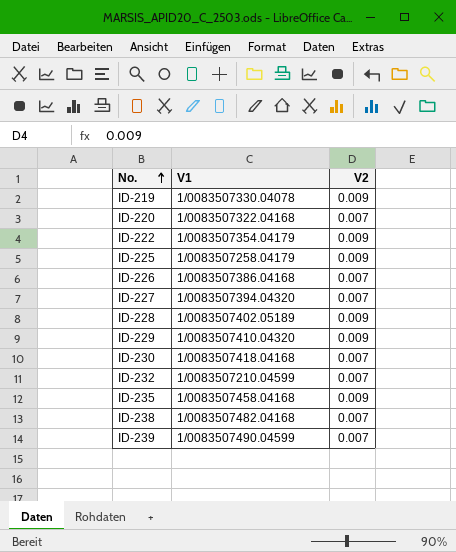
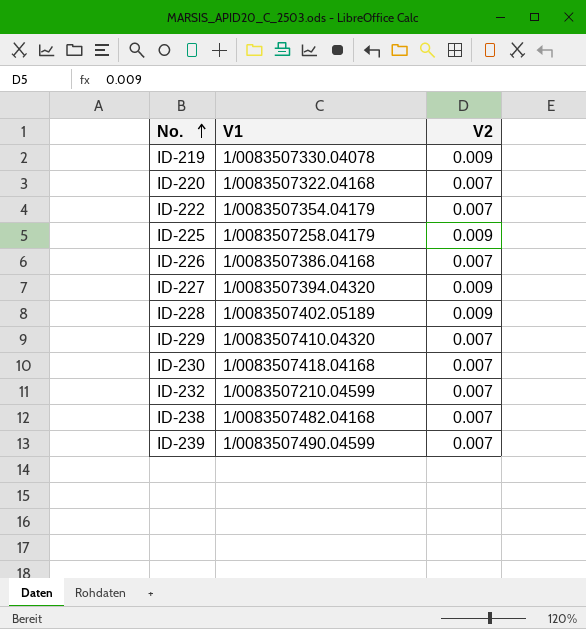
row ID-235: 1/0083507458.04168 | 0.009 -> none
ID-222 | V2: 0.009 -> 0.007
ID-227 | V2: 0.007 -> 0.009
ID-229 | V2: 0.009 -> 0.007

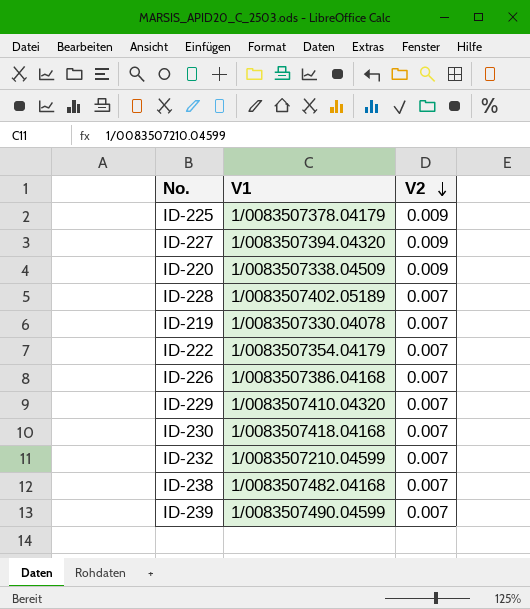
row order: No. ascending -> V2 descending
ID-225 | V1: 1/0083507258.04179 -> 1/0083507378.04179
ID-220 | V1: 1/0083507322.04168 -> 1/0083507338.04509
ID-220 | V2: 0.007 -> 0.009
ID-228 | V2: 0.009 -> 0.007
ID-219 | V2: 0.009 -> 0.007

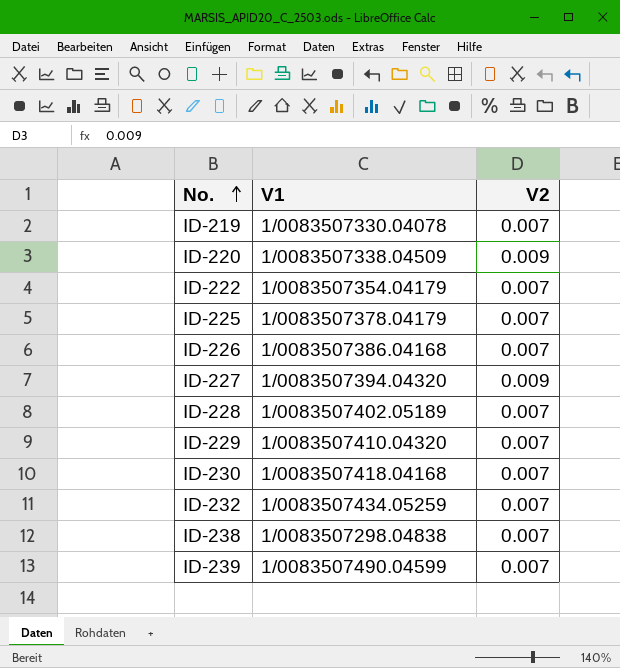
row order: V2 descending -> No. ascending
ID-225 | V2: 0.009 -> 0.007
ID-232 | V1: 1/0083507210.04599 -> 1/0083507434.05259
ID-238 | V1: 1/0083507482.04168 -> 1/0083507298.04838

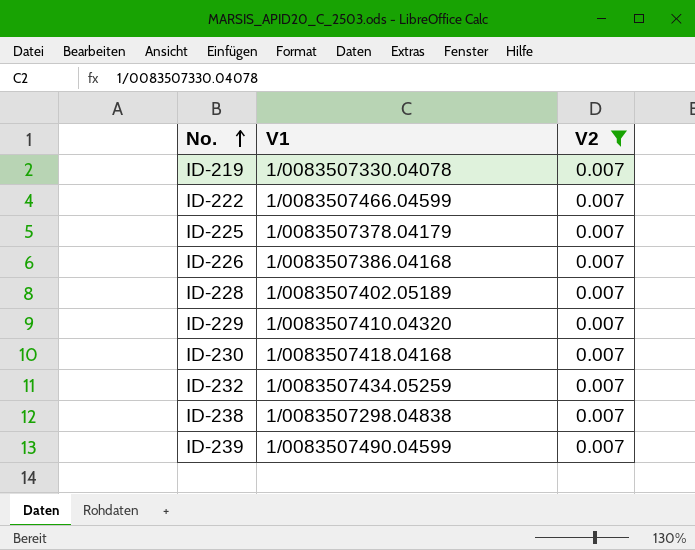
filter: none -> V2 = 0.007
ID-222 | V1: 1/0083507354.04179 -> 1/0083507466.04599

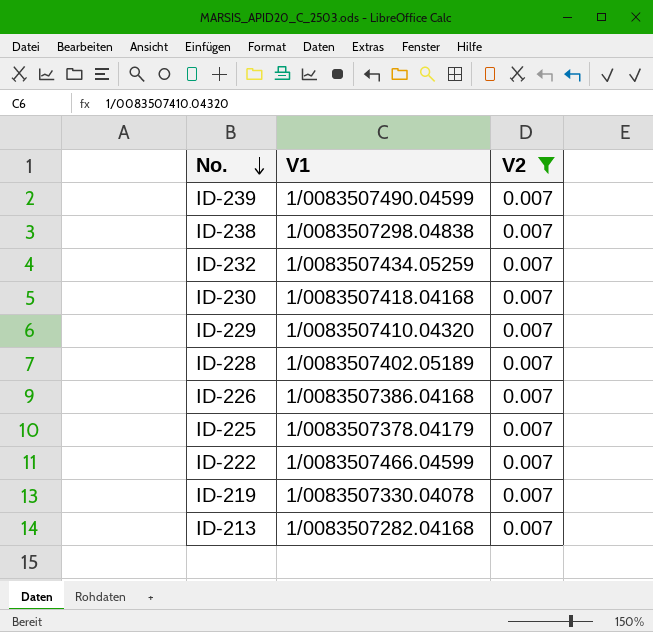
row order: No. ascending -> No. descending
row ID-213: none -> 1/0083507282.04168 | 0.007

